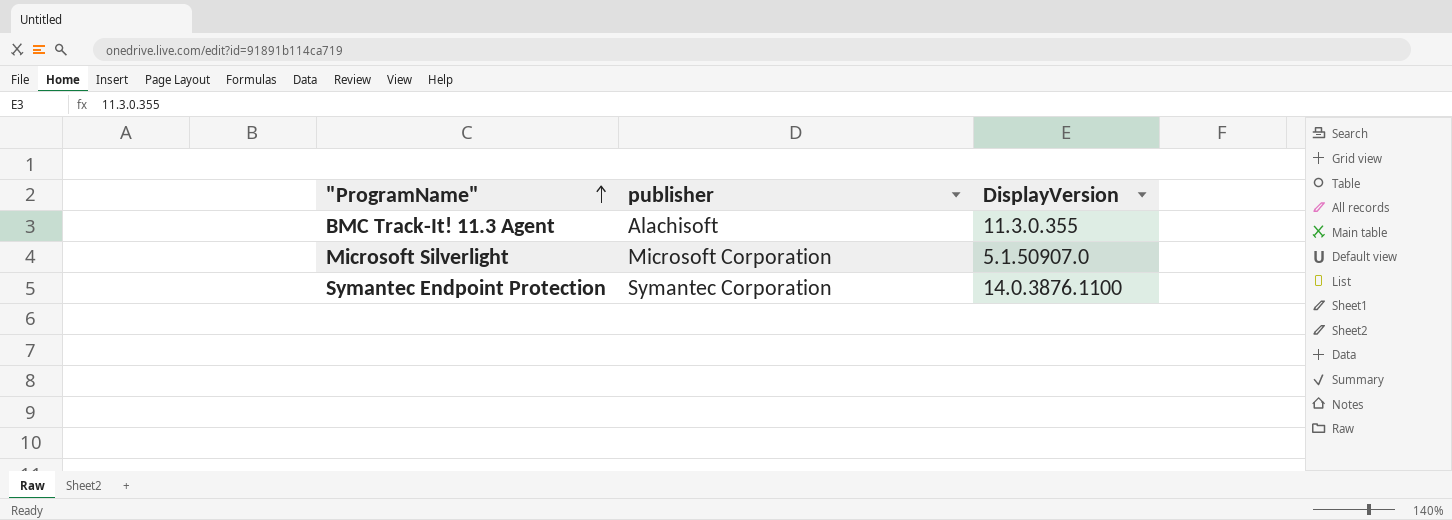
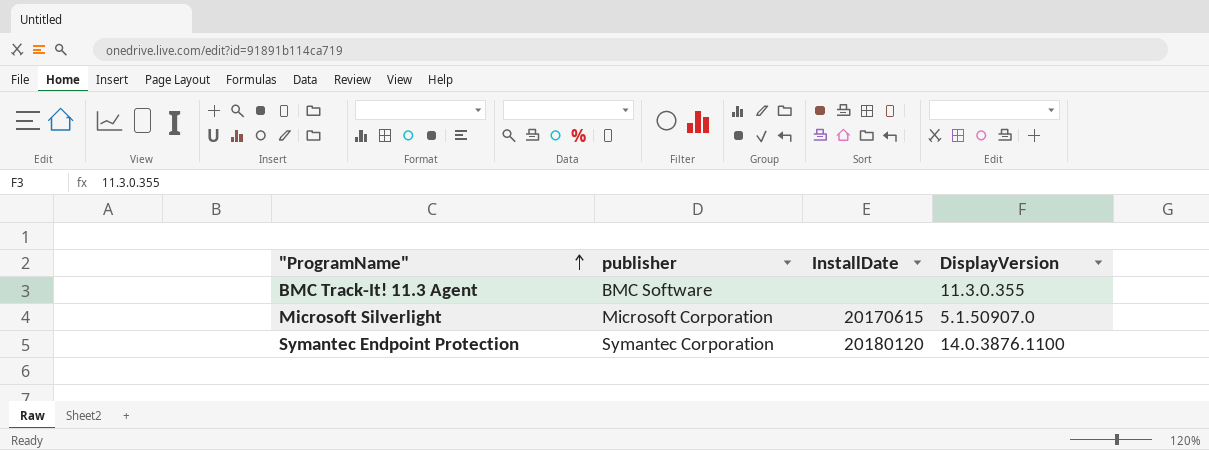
column InstallDate | position: none -> 3
BMC Track-It! 11.3 Agent | publisher: Alachisoft -> BMC Software

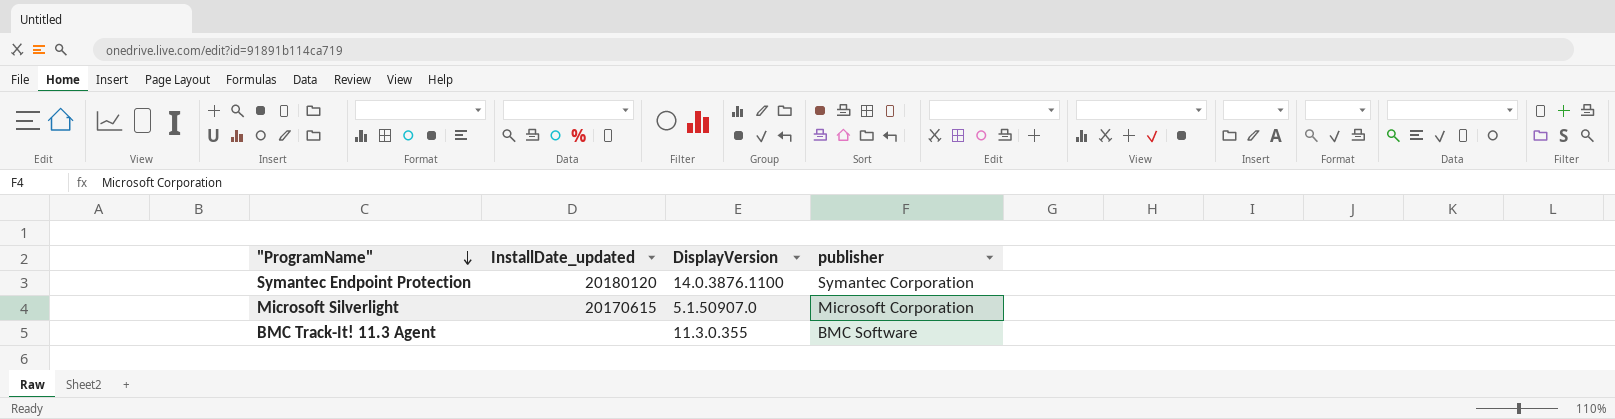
row order: "ProgramName" ascending -> "ProgramName" descending
column name: InstallDate -> InstallDate_updated
column publisher | position: 2 -> 4

